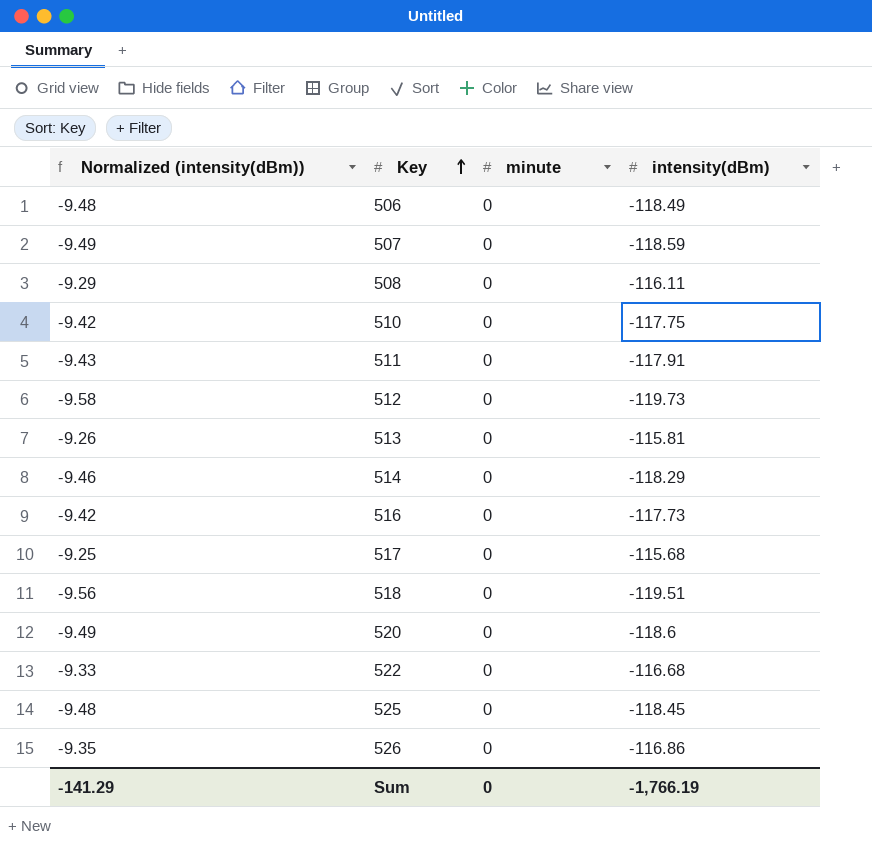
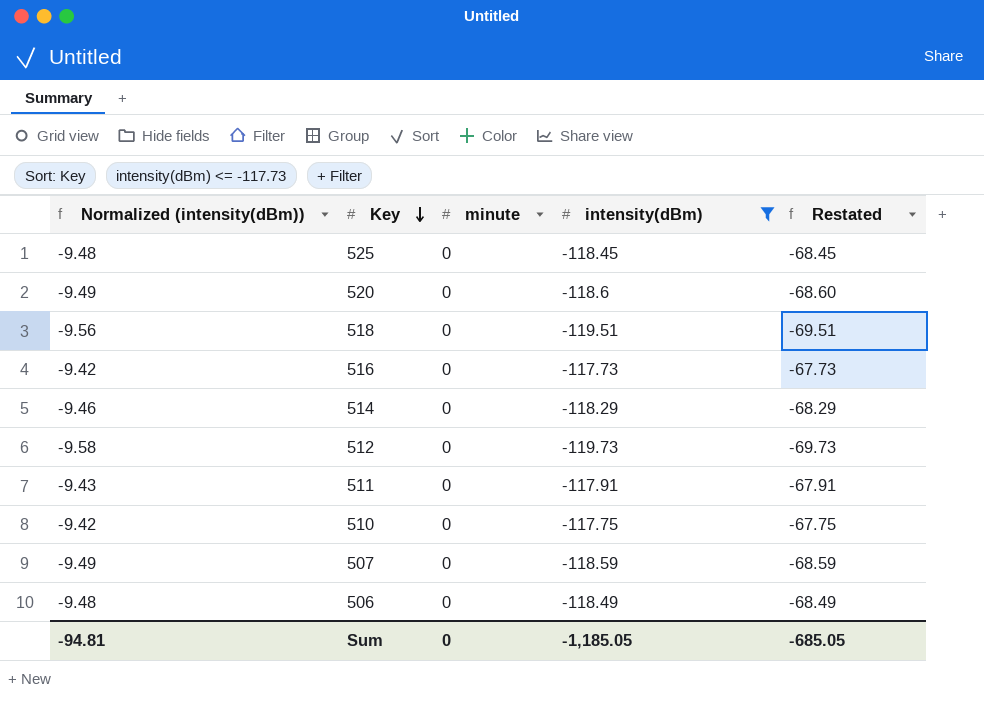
filter: none -> intensity(dBm) <= -117.73
row order: Key ascending -> Key descending
column Restated | formula: none -> [intensity(dBm)] + 50
Sum | Normalized (intensity(dBm)): -141.29 -> -94.81
Sum | intensity(dBm): -1,766.19 -> -1,185.05

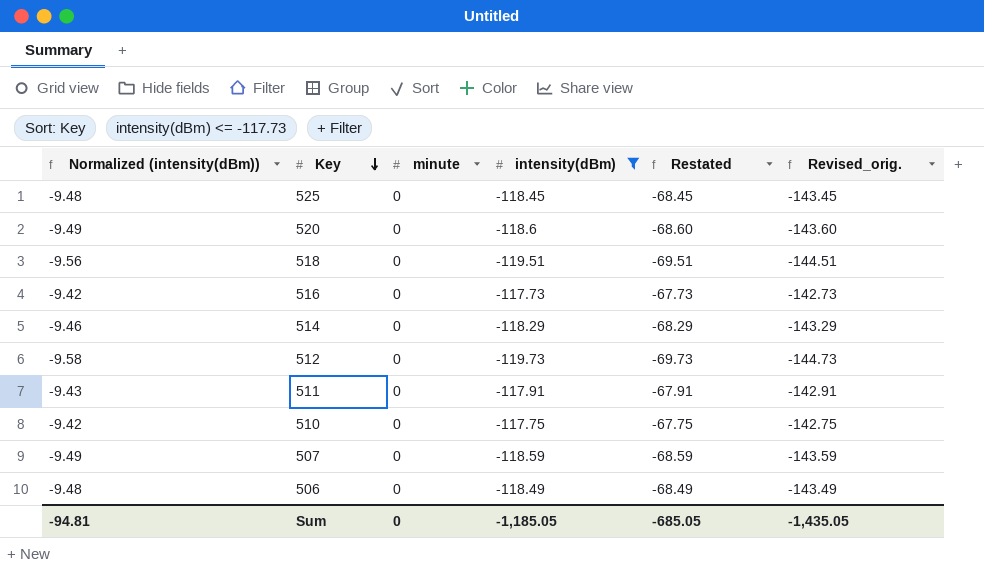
column Revised_orig. | formula: none -> [intensity(dBm)] - 25

